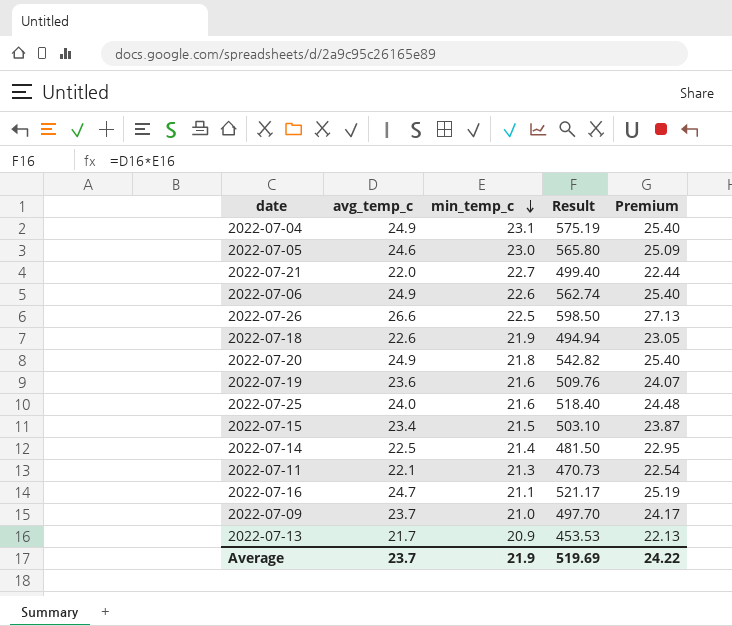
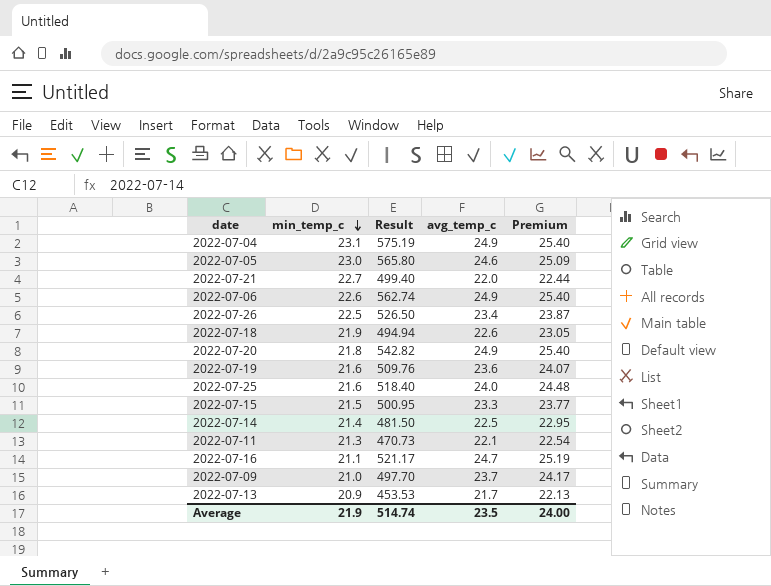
column avg_temp_c | position: 2 -> 4
2022-07-26 | Result: 598.50 -> 526.50
2022-07-26 | avg_temp_c: 26.6 -> 23.4
2022-07-26 | Premium: 27.13 -> 23.87
2022-07-15 | Result: 503.10 -> 500.95
2022-07-15 | avg_temp_c: 23.4 -> 23.3
2022-07-15 | Premium: 23.87 -> 23.77
Average | Result: 519.69 -> 514.74
Average | avg_temp_c: 23.7 -> 23.5
Average | Premium: 24.22 -> 24.00

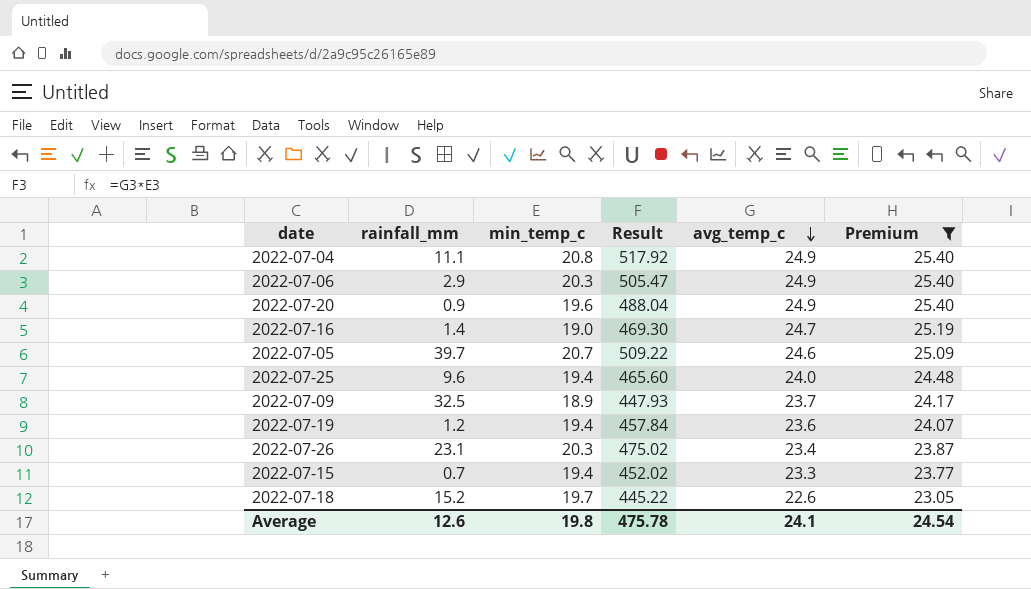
filter: none -> Premium >= 23.05
row order: min_temp_c descending -> avg_temp_c descending
column rainfall_mm | position: none -> 2
2022-07-04 | min_temp_c: 23.1 -> 20.8
2022-07-04 | Result: 575.19 -> 517.92
2022-07-06 | min_temp_c: 22.6 -> 20.3
2022-07-06 | Result: 562.74 -> 505.47
2022-07-20 | min_temp_c: 21.8 -> 19.6
2022-07-20 | Result: 542.82 -> 488.04
2022-07-16 | min_temp_c: 21.1 -> 19.0
2022-07-16 | Result: 521.17 -> 469.30
2022-07-05 | min_temp_c: 23.0 -> 20.7
2022-07-05 | Result: 565.80 -> 509.22
2022-07-25 | min_temp_c: 21.6 -> 19.4
2022-07-25 | Result: 518.40 -> 465.60
2022-07-09 | min_temp_c: 21.0 -> 18.9
2022-07-09 | Result: 497.70 -> 447.93
2022-07-19 | min_temp_c: 21.6 -> 19.4
2022-07-19 | Result: 509.76 -> 457.84
2022-07-26 | min_temp_c: 22.5 -> 20.3
2022-07-26 | Result: 526.50 -> 475.02
2022-07-15 | min_temp_c: 21.5 -> 19.4
2022-07-15 | Result: 500.95 -> 452.02
2022-07-18 | min_temp_c: 21.9 -> 19.7
2022-07-18 | Result: 494.94 -> 445.22
Average | min_temp_c: 21.9 -> 19.8
Average | Result: 514.74 -> 475.78
Average | avg_temp_c: 23.5 -> 24.1
Average | Premium: 24.00 -> 24.54

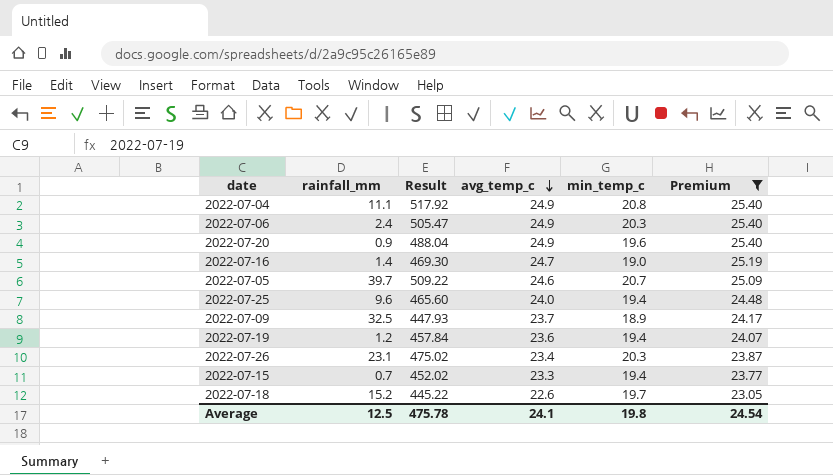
column min_temp_c | position: 3 -> 5
2022-07-06 | rainfall_mm: 2.9 -> 2.4
Average | rainfall_mm: 12.6 -> 12.5

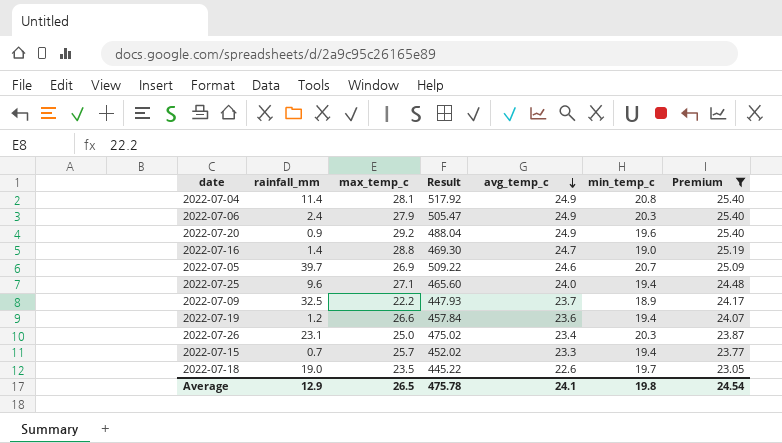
column max_temp_c | position: none -> 3
2022-07-04 | rainfall_mm: 11.1 -> 11.4
2022-07-18 | rainfall_mm: 15.2 -> 19.0
Average | rainfall_mm: 12.5 -> 12.9

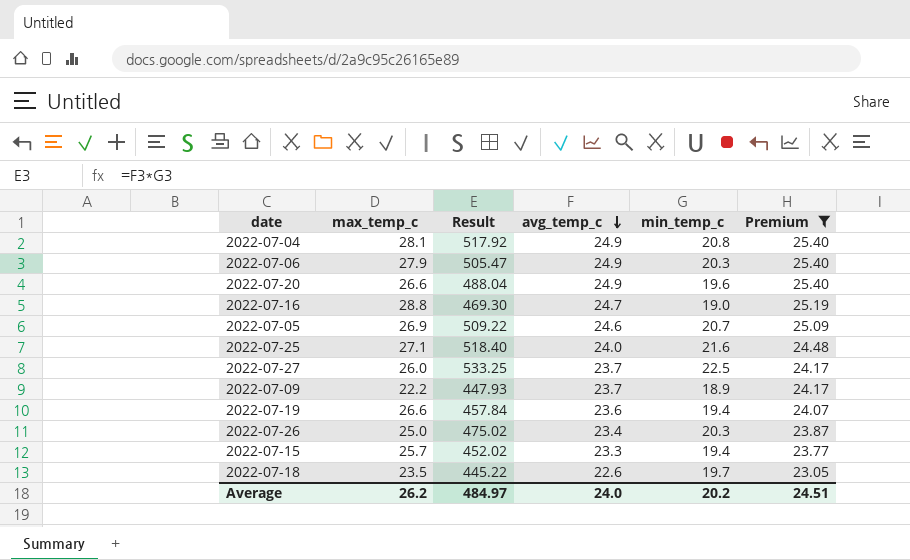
column rainfall_mm | position: 2 -> none
2022-07-20 | max_temp_c: 29.2 -> 26.6
2022-07-25 | Result: 465.60 -> 518.40
2022-07-25 | min_temp_c: 19.4 -> 21.6
row 2022-07-27: none -> 26.0 | 533.25 | 23.7 | 22.5 | 24.17
Average | max_temp_c: 26.5 -> 26.2
Average | Result: 475.78 -> 484.97
Average | avg_temp_c: 24.1 -> 24.0
Average | min_temp_c: 19.8 -> 20.2
Average | Premium: 24.54 -> 24.51

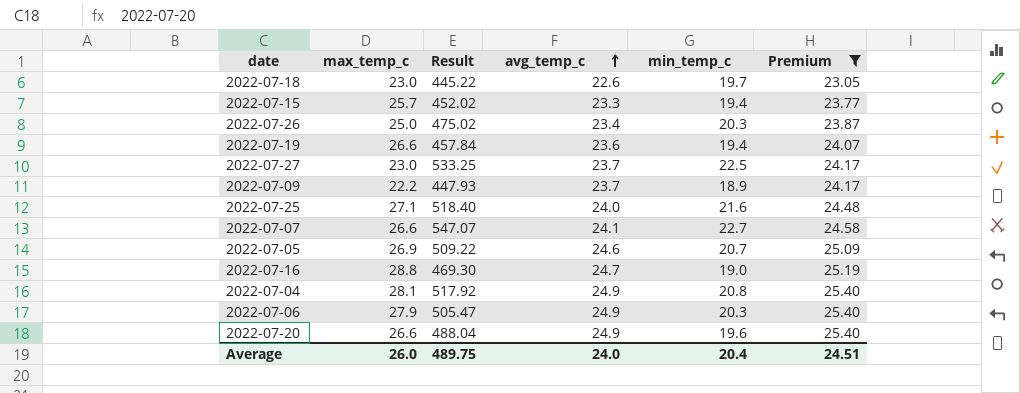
row order: avg_temp_c descending -> avg_temp_c ascending
2022-07-18 | max_temp_c: 23.5 -> 23.0
2022-07-27 | max_temp_c: 26.0 -> 23.0
row 2022-07-07: none -> 26.6 | 547.07 | 24.1 | 22.7 | 24.58
Average | max_temp_c: 26.2 -> 26.0
Average | Result: 484.97 -> 489.75
Average | min_temp_c: 20.2 -> 20.4

